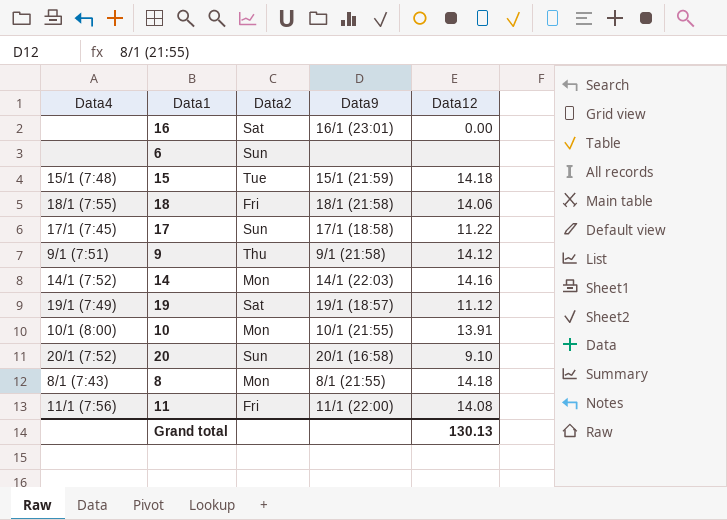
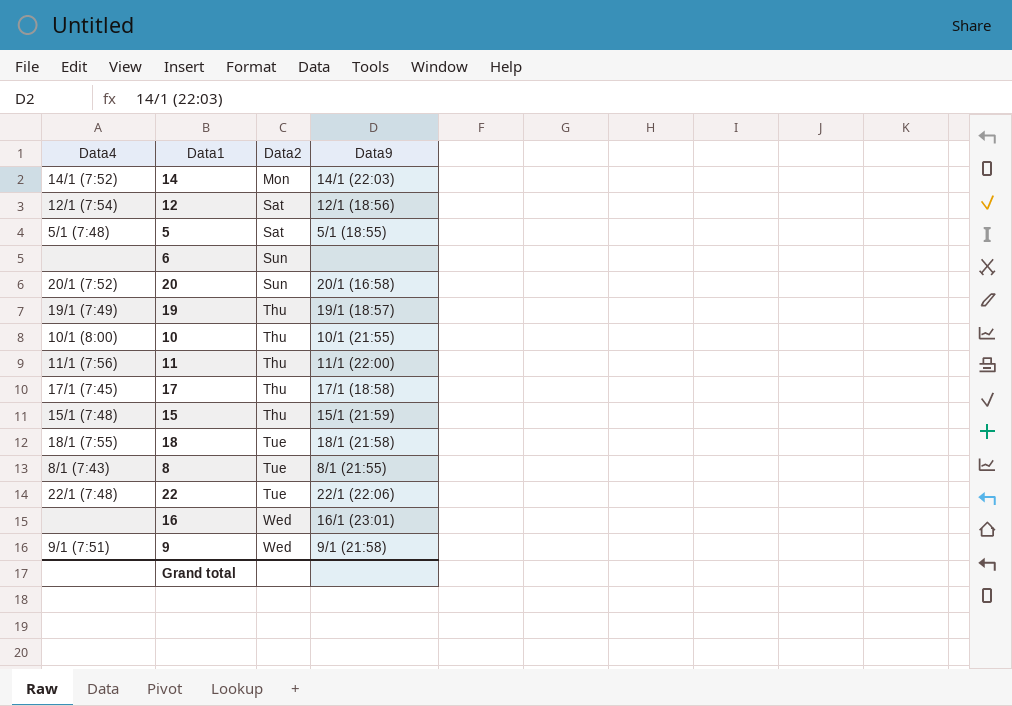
row order: none -> Data2 ascending
column Data12 | position: 5 -> none
row 12: none -> 12/1 (7:54) | Sat | 12/1 (18:56)
row 5: none -> 5/1 (7:48) | Sat | 5/1 (18:55)
19 | Data2: Sat -> Thu
10 | Data2: Mon -> Thu
11 | Data2: Fri -> Thu
17 | Data2: Sun -> Thu
15 | Data2: Tue -> Thu
18 | Data2: Fri -> Tue
8 | Data2: Mon -> Tue
row 22: none -> 22/1 (7:48) | Tue | 22/1 (22:06)
16 | Data2: Sat -> Wed
9 | Data2: Thu -> Wed

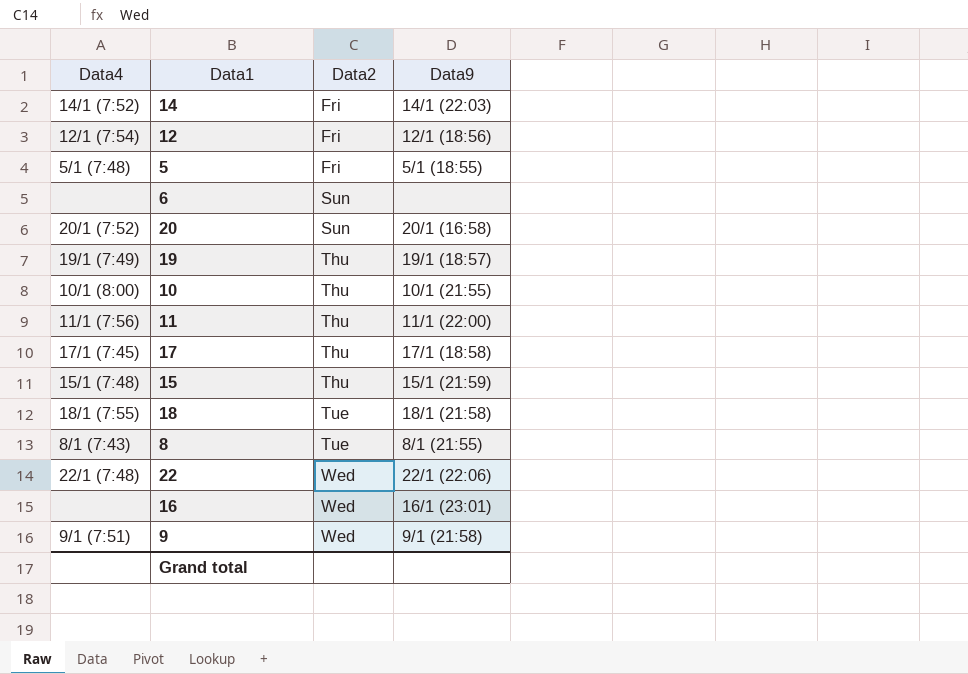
14 | Data2: Mon -> Fri
12 | Data2: Sat -> Fri
5 | Data2: Sat -> Fri
22 | Data2: Tue -> Wed

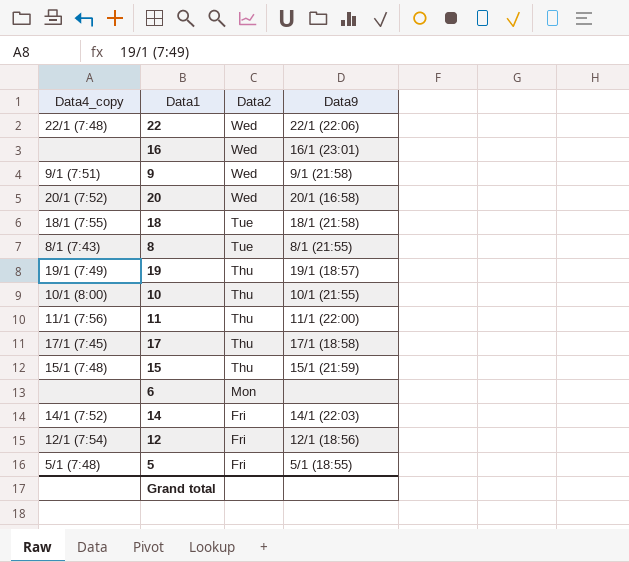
row order: Data2 ascending -> Data2 descending
column name: Data4 -> Data4_copy
20 | Data2: Sun -> Wed
6 | Data2: Sun -> Mon

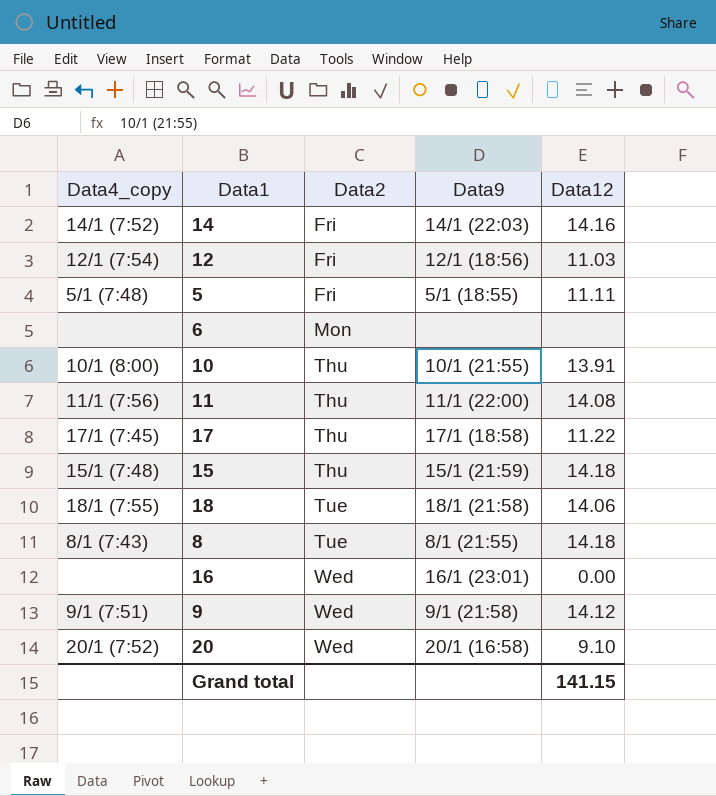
row order: Data2 descending -> Data2 ascending
column Data12 | position: none -> 5
row 22: 22/1 (7:48) | Wed | 22/1 (22:06) -> none
row 19: 19/1 (7:49) | Thu | 19/1 (18:57) -> none

